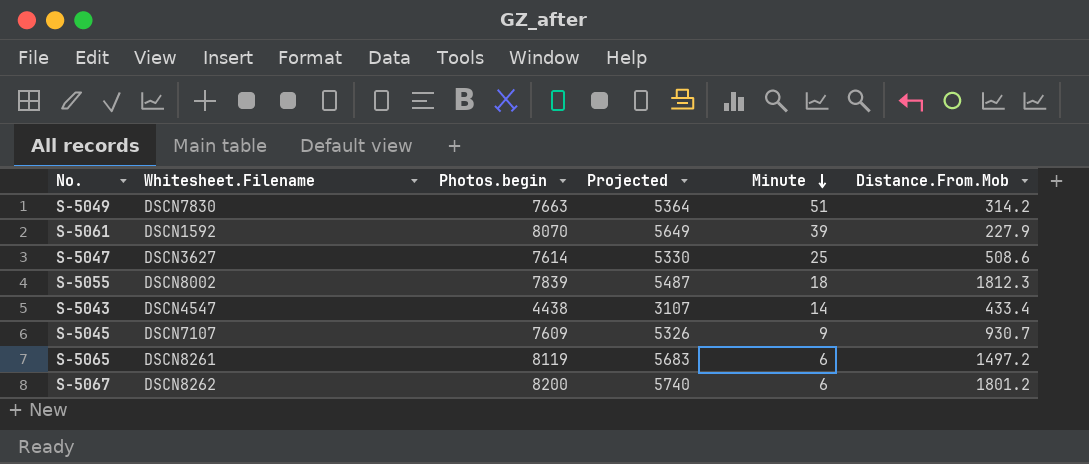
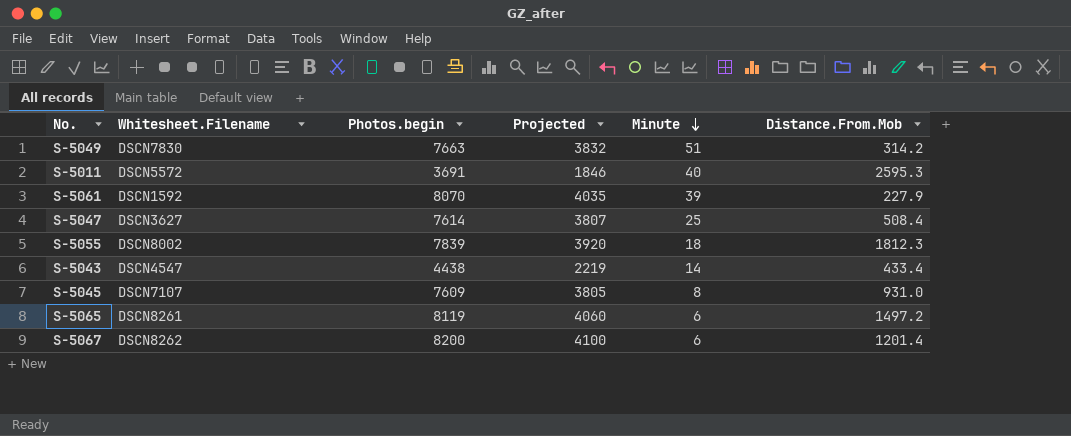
column Projected | formula: [Photos.begin] * 0.7 -> [Photos.begin] * 0.5
row S-5011: none -> DSCN5572 | 3691 | 1846 | 40 | 2595.3
S-5047 | Distance.From.Mob: 508.6 -> 508.4
S-5045 | Minute: 9 -> 8
S-5045 | Distance.From.Mob: 930.7 -> 931.0
S-5067 | Distance.From.Mob: 1801.2 -> 1201.4

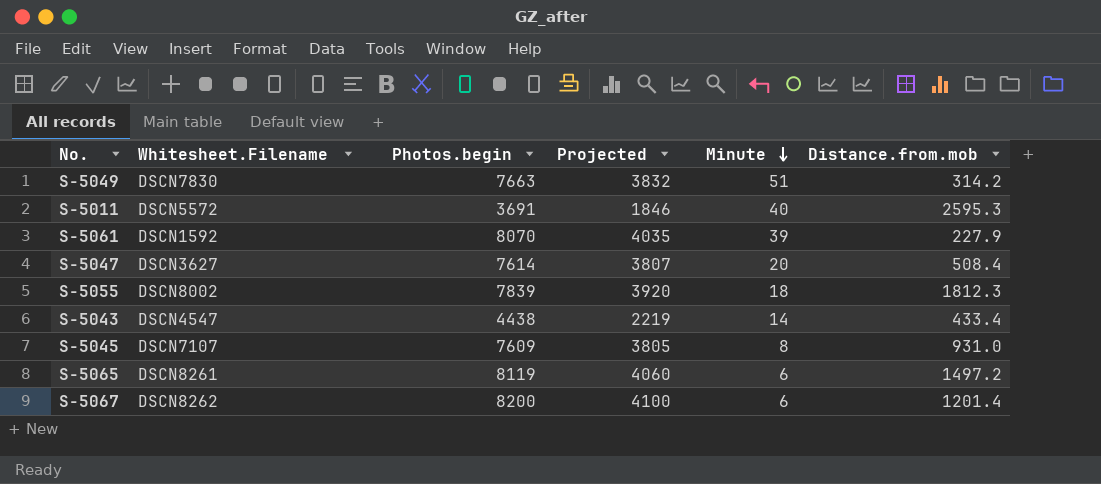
column name: Distance.From.Mob -> Distance.from.mob
S-5047 | Minute: 25 -> 20

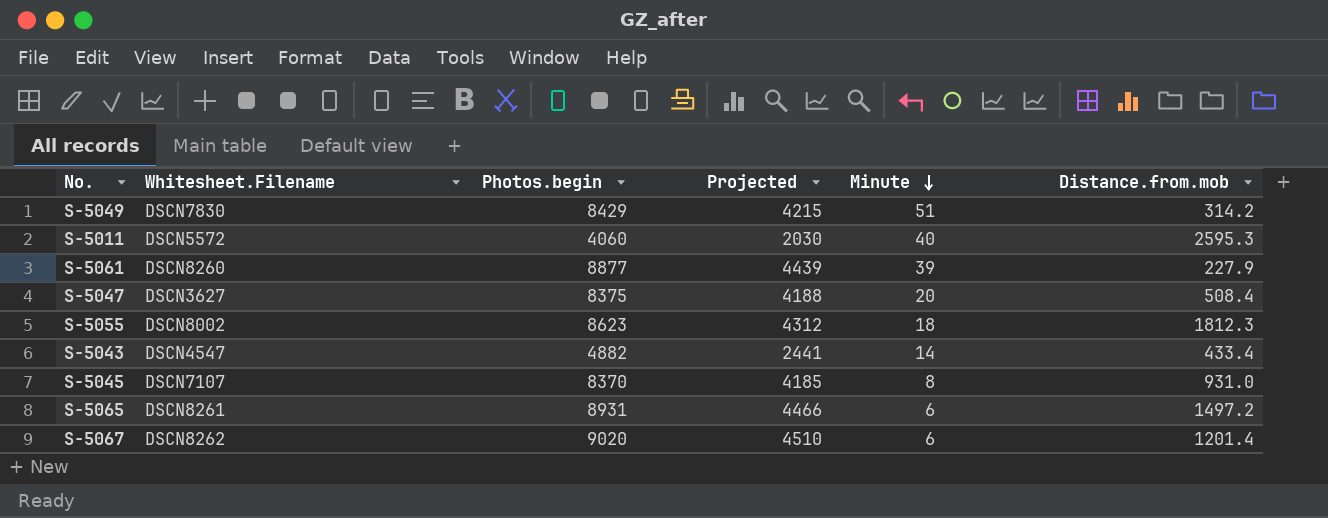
S-5049 | Photos.begin: 7663 -> 8429
S-5049 | Projected: 3832 -> 4215
S-5011 | Photos.begin: 3691 -> 4060
S-5011 | Projected: 1846 -> 2030
S-5061 | Whitesheet.Filename: DSCN1592 -> DSCN8260
S-5061 | Photos.begin: 8070 -> 8877
S-5061 | Projected: 4035 -> 4439
S-5047 | Photos.begin: 7614 -> 8375
S-5047 | Projected: 3807 -> 4188
S-5055 | Photos.begin: 7839 -> 8623
S-5055 | Projected: 3920 -> 4312
S-5043 | Photos.begin: 4438 -> 4882
S-5043 | Projected: 2219 -> 2441
S-5045 | Photos.begin: 7609 -> 8370
S-5045 | Projected: 3805 -> 4185
S-5065 | Photos.begin: 8119 -> 8931
S-5065 | Projected: 4060 -> 4466
S-5067 | Photos.begin: 8200 -> 9020
S-5067 | Projected: 4100 -> 4510

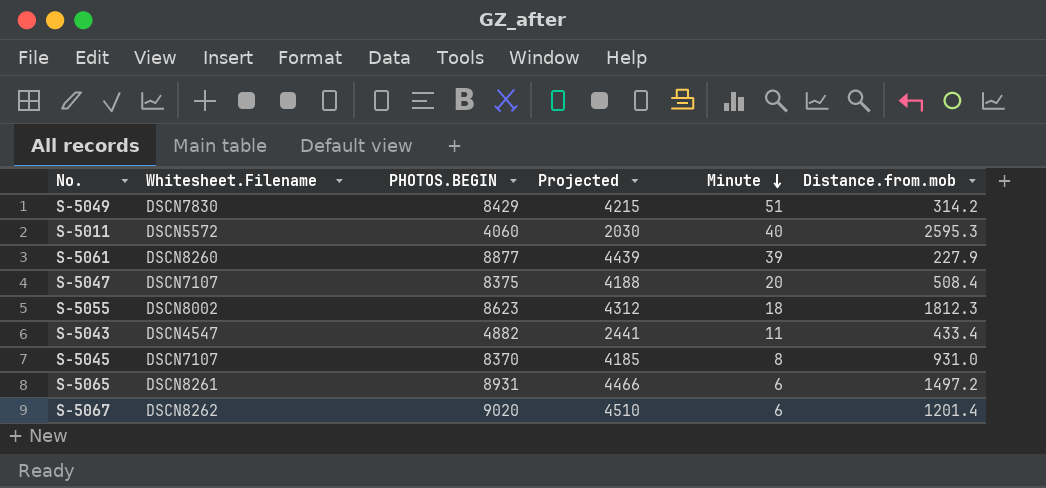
column name: Photos.begin -> PHOTOS.BEGIN
S-5047 | Whitesheet.Filename: DSCN3627 -> DSCN7107
S-5043 | Minute: 14 -> 11

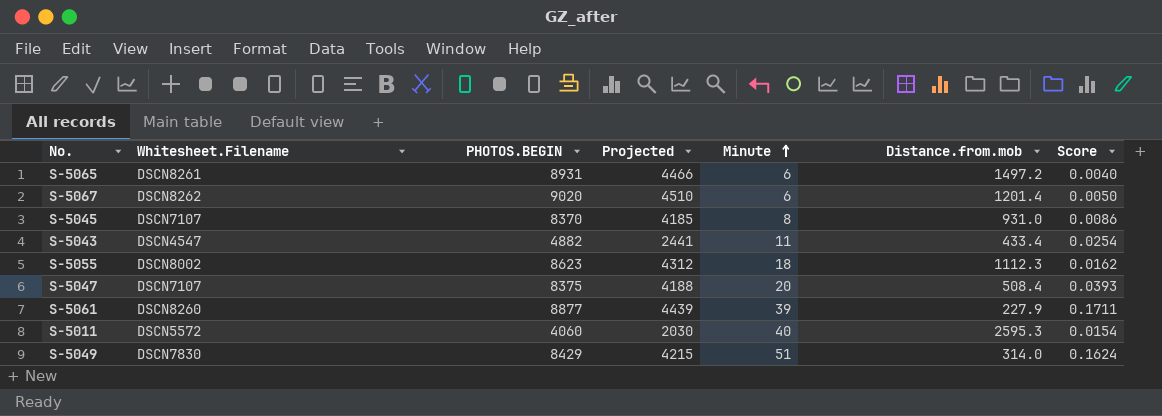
row order: Minute descending -> Minute ascending
column Score | formula: none -> [Minute] / [Distance.from.mob]
S-5055 | Distance.from.mob: 1812.3 -> 1112.3
S-5049 | Distance.from.mob: 314.2 -> 314.0

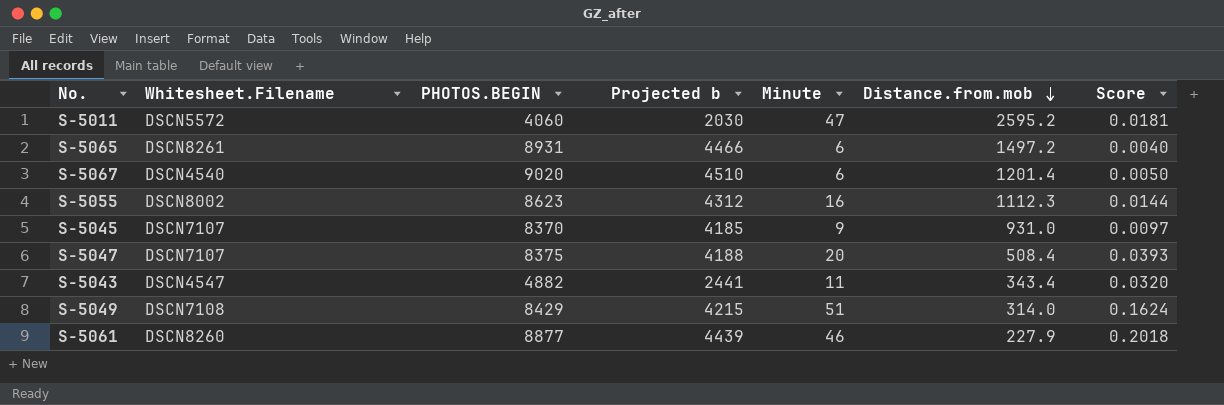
row order: Minute ascending -> Distance.from.mob descending
column name: Projected -> Projected b
S-5011 | Minute: 40 -> 47
S-5011 | Distance.from.mob: 2595.3 -> 2595.2
S-5011 | Score: 0.0154 -> 0.0181
S-5067 | Whitesheet.Filename: DSCN8262 -> DSCN4540
S-5055 | Minute: 18 -> 16
S-5055 | Score: 0.0162 -> 0.0144
S-5045 | Minute: 8 -> 9
S-5045 | Score: 0.0086 -> 0.0097
S-5043 | Distance.from.mob: 433.4 -> 343.4
S-5043 | Score: 0.0254 -> 0.0320
S-5049 | Whitesheet.Filename: DSCN7830 -> DSCN7108
S-5061 | Minute: 39 -> 46
S-5061 | Score: 0.1711 -> 0.2018

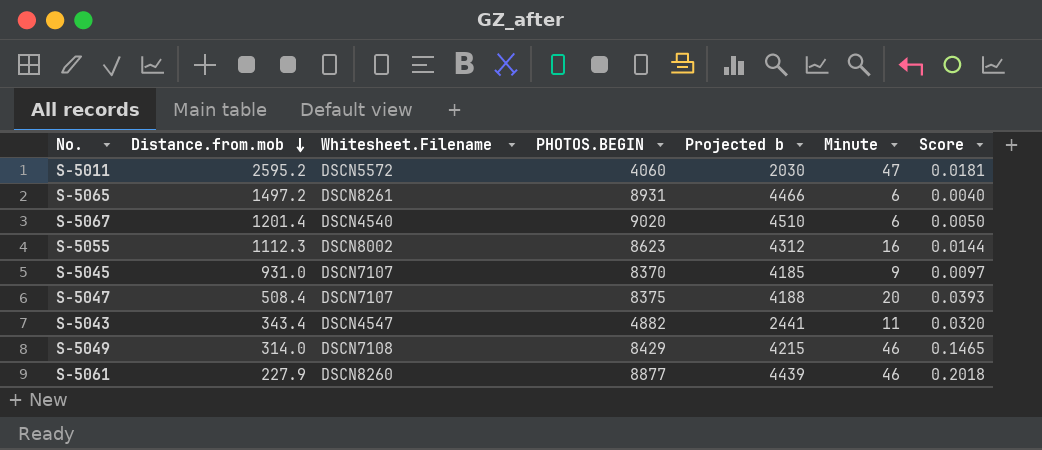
column Distance.from.mob | position: 6 -> 2
S-5049 | Minute: 51 -> 46
S-5049 | Score: 0.1624 -> 0.1465

